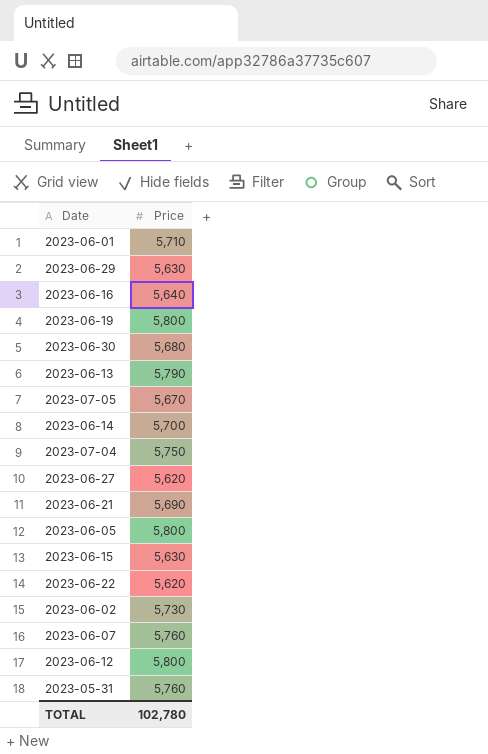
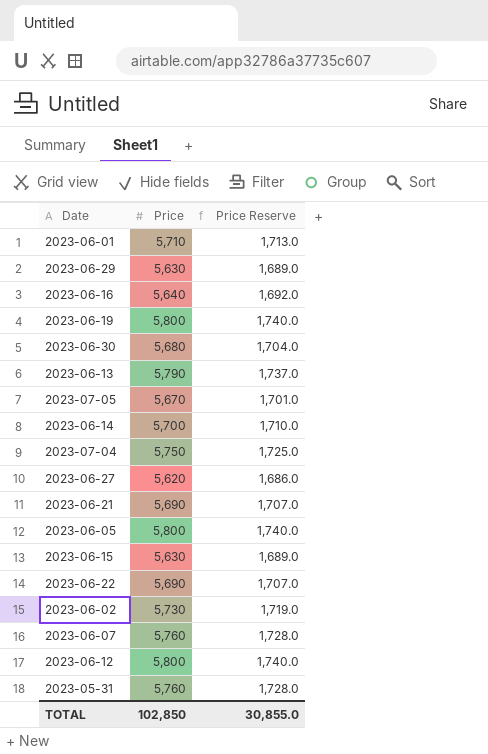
column Price Reserve | formula: none -> [Price] * 0.3
2023-06-22 | Price: 5,620 -> 5,690
TOTAL | Price: 102,780 -> 102,850

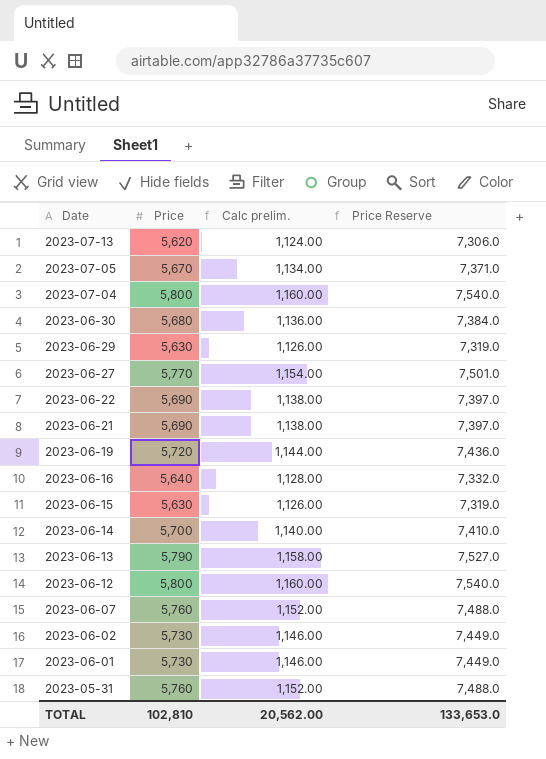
row order: none -> Date descending
column Calc prelim. | formula: none -> [Price] * 0.2
column Price Reserve | formula: [Price] * 0.3 -> [Price] * 1.3
row 2023-06-05: 5,800 | 1,740.0 -> none
row 2023-07-13: none -> 5,620 | 1,124.00 | 7,306.0
2023-07-04 | Price: 5,750 -> 5,800
2023-06-27 | Price: 5,620 -> 5,770
2023-06-19 | Price: 5,800 -> 5,720
2023-06-01 | Price: 5,710 -> 5,730
TOTAL | Price: 102,850 -> 102,810
TOTAL | Price Reserve: 30,855.0 -> 133,653.0

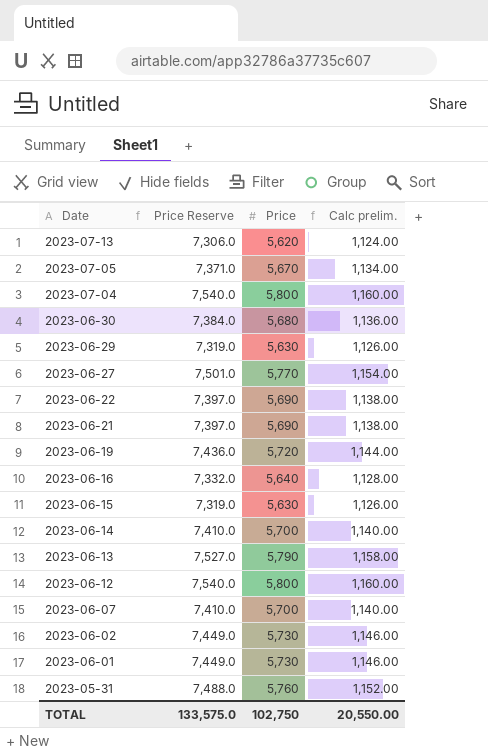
column Price Reserve | position: 4 -> 2
2023-06-07 | Price Reserve: 7,488.0 -> 7,410.0
2023-06-07 | Price: 5,760 -> 5,700
2023-06-07 | Calc prelim.: 1,152.00 -> 1,140.00
TOTAL | Price Reserve: 133,653.0 -> 133,575.0
TOTAL | Price: 102,810 -> 102,750
TOTAL | Calc prelim.: 20,562.00 -> 20,550.00

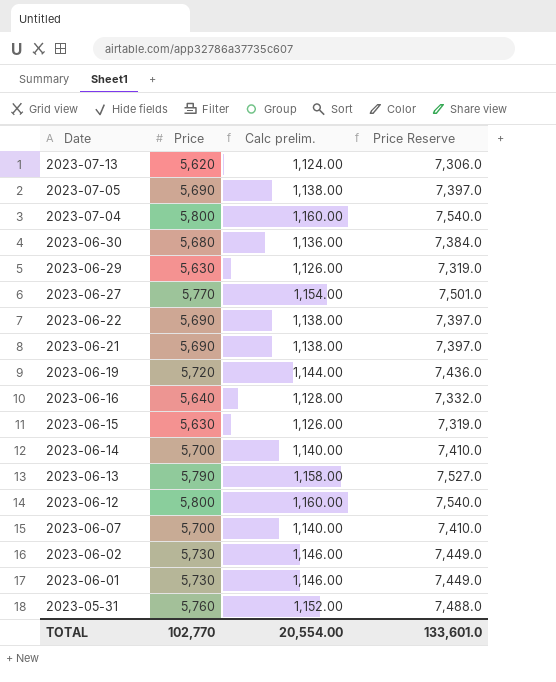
column Price Reserve | position: 2 -> 4
2023-07-05 | Price: 5,670 -> 5,690
2023-07-05 | Calc prelim.: 1,134.00 -> 1,138.00
2023-07-05 | Price Reserve: 7,371.0 -> 7,397.0
TOTAL | Price: 102,750 -> 102,770
TOTAL | Calc prelim.: 20,550.00 -> 20,554.00
TOTAL | Price Reserve: 133,575.0 -> 133,601.0

